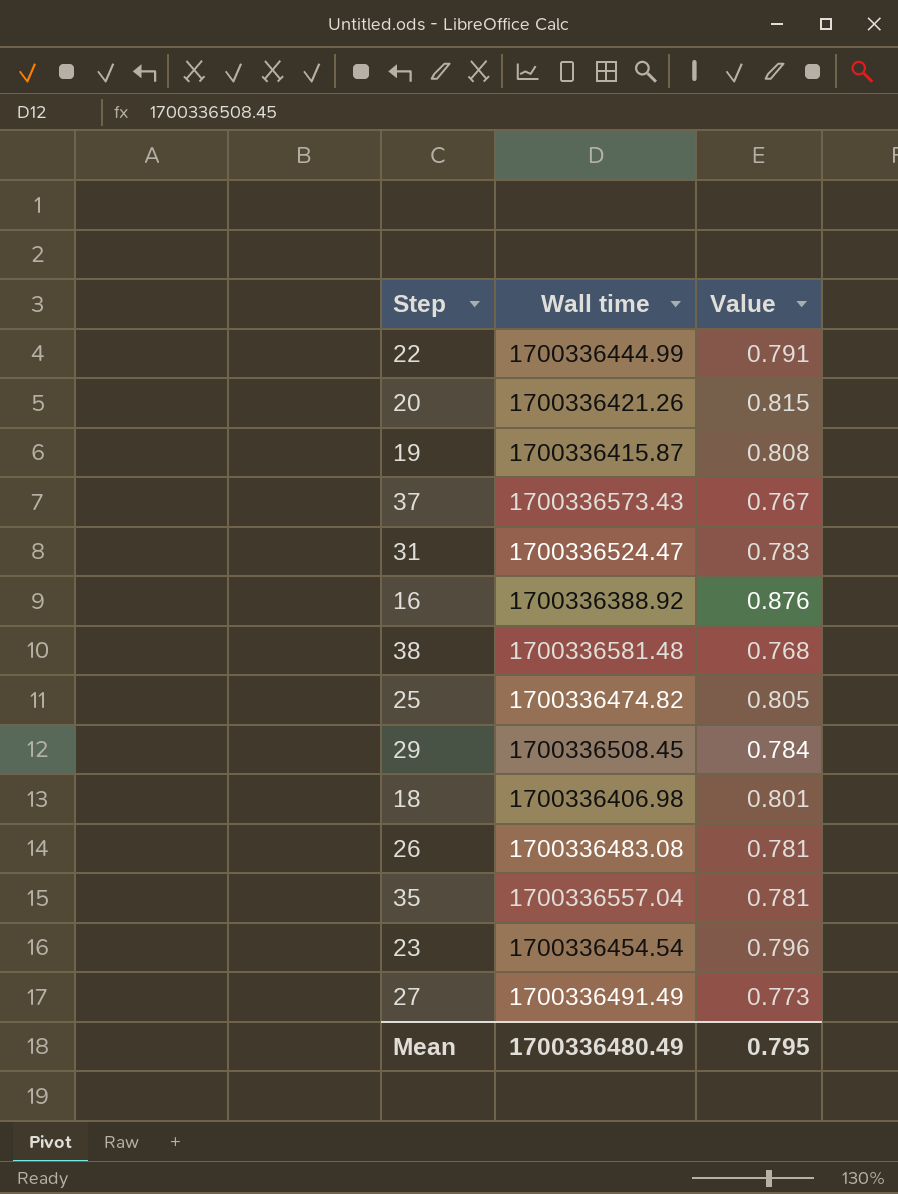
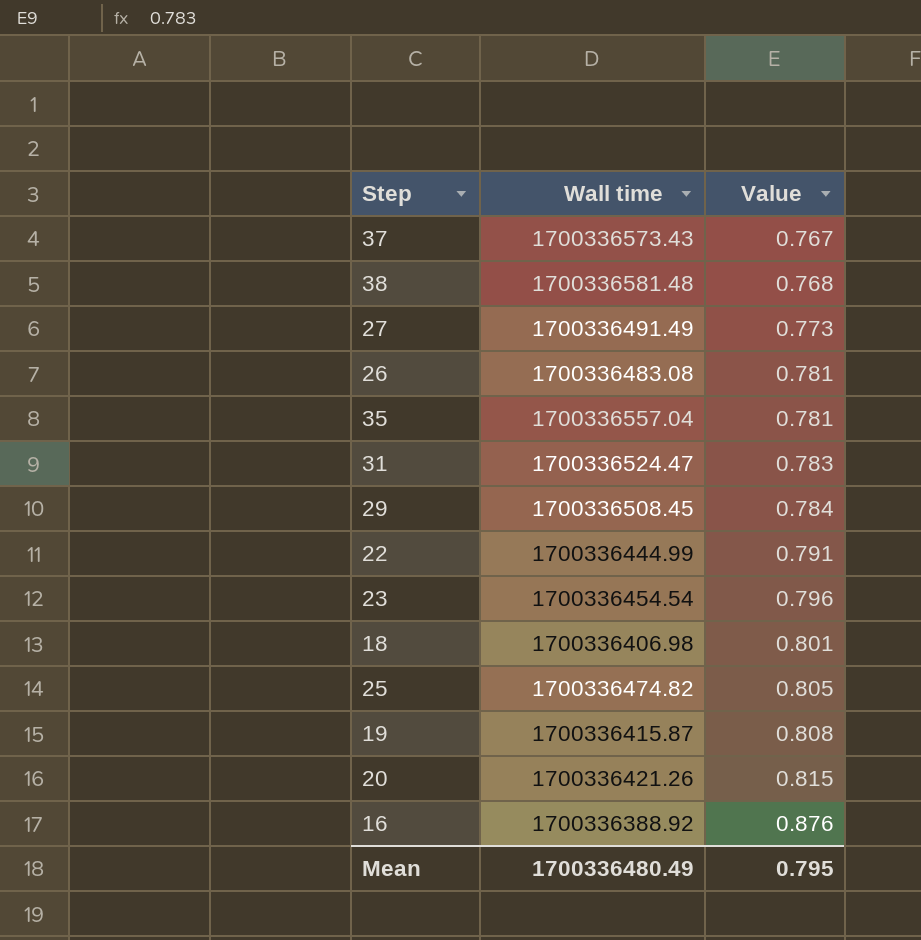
row order: none -> Value ascending

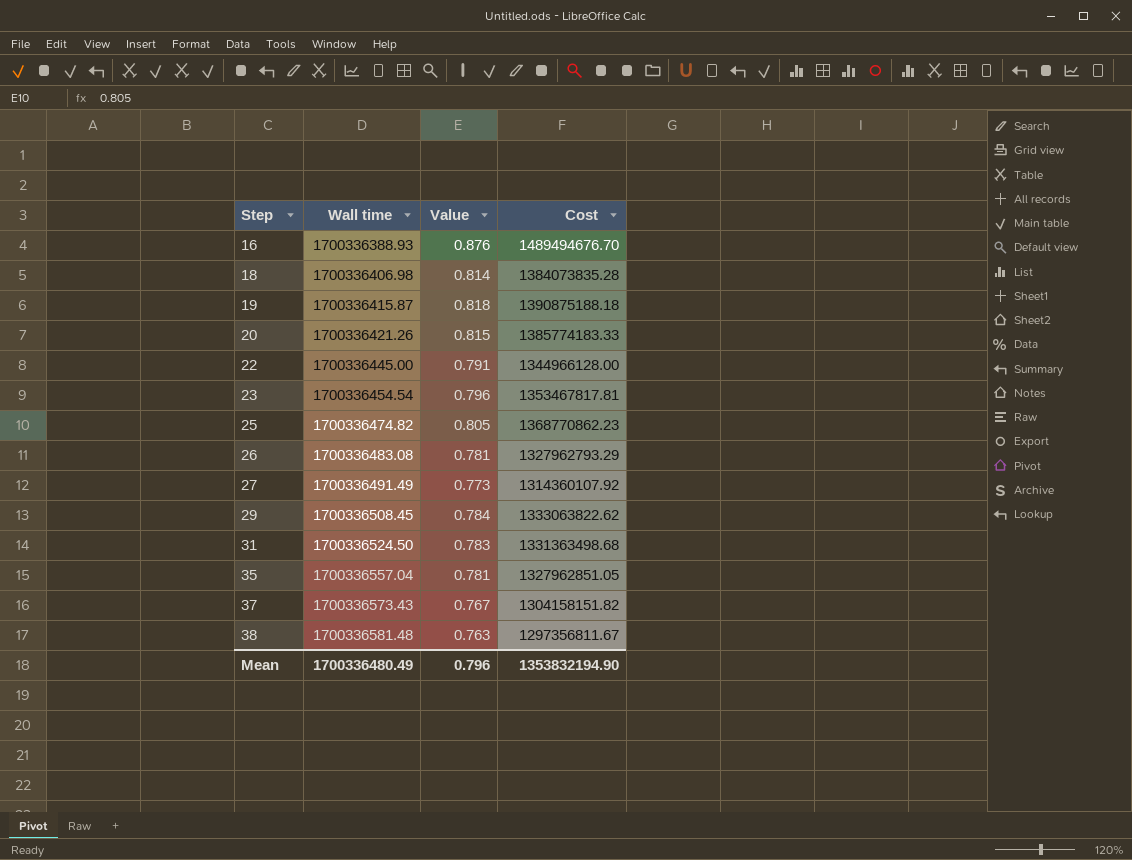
row order: Value ascending -> Step ascending
column Cost | formula: none -> [Wall time] * [Value]
16 | Wall time: 1700336388.92 -> 1700336388.93
18 | Value: 0.801 -> 0.814
19 | Value: 0.808 -> 0.818
22 | Wall time: 1700336444.99 -> 1700336445.00
31 | Wall time: 1700336524.47 -> 1700336524.50
38 | Value: 0.768 -> 0.763
Mean | Value: 0.795 -> 0.796

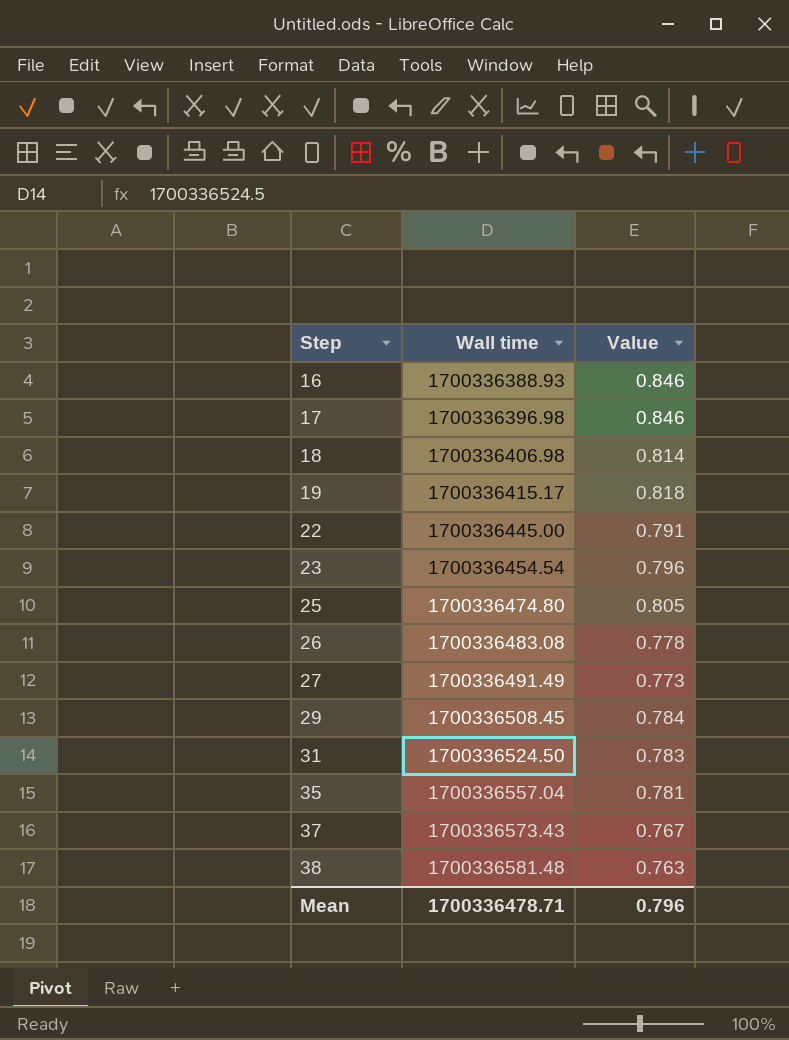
column Cost | formula: [Wall time] * [Value] -> none
row 20: 1700336421.26 | 0.815 | 1385774183.33 -> none
16 | Value: 0.876 -> 0.846
row 17: none -> 1700336396.98 | 0.846
19 | Wall time: 1700336415.87 -> 1700336415.17
25 | Wall time: 1700336474.82 -> 1700336474.80
26 | Value: 0.781 -> 0.778
Mean | Wall time: 1700336480.49 -> 1700336478.71

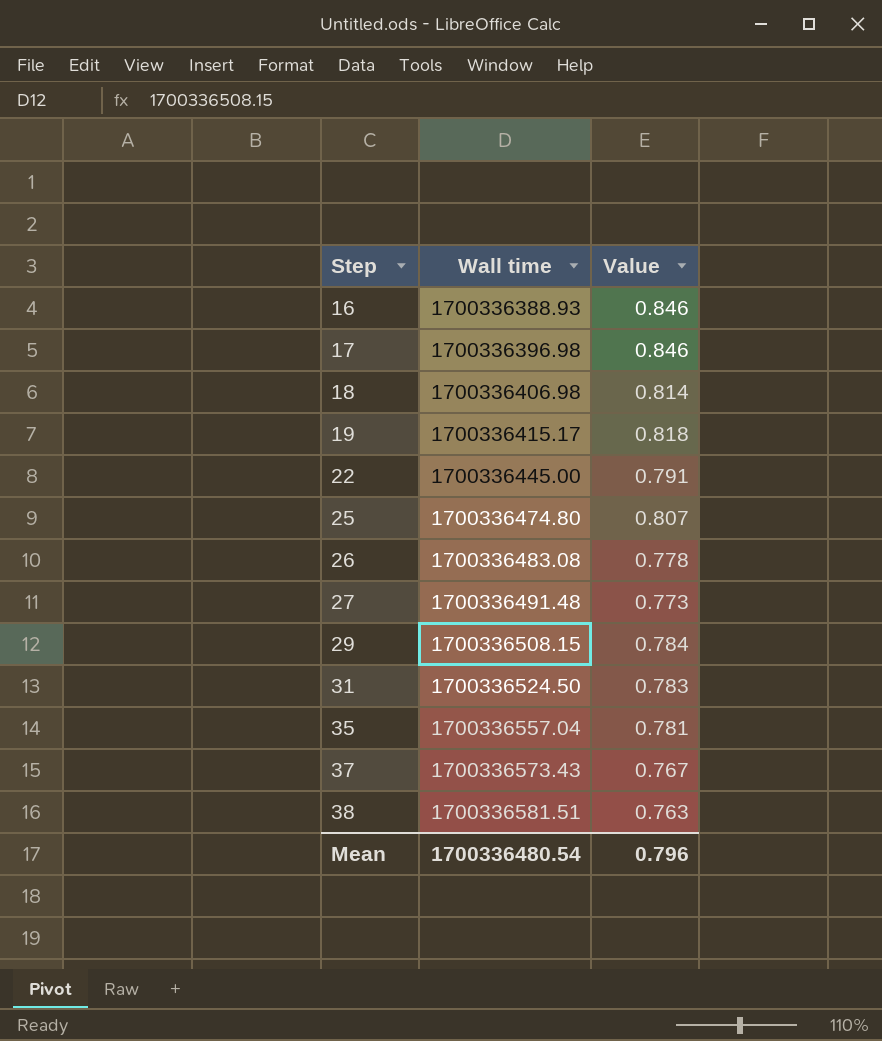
row 23: 1700336454.54 | 0.796 -> none
25 | Value: 0.805 -> 0.807
27 | Wall time: 1700336491.49 -> 1700336491.48
29 | Wall time: 1700336508.45 -> 1700336508.15
38 | Wall time: 1700336581.48 -> 1700336581.51
Mean | Wall time: 1700336478.71 -> 1700336480.54

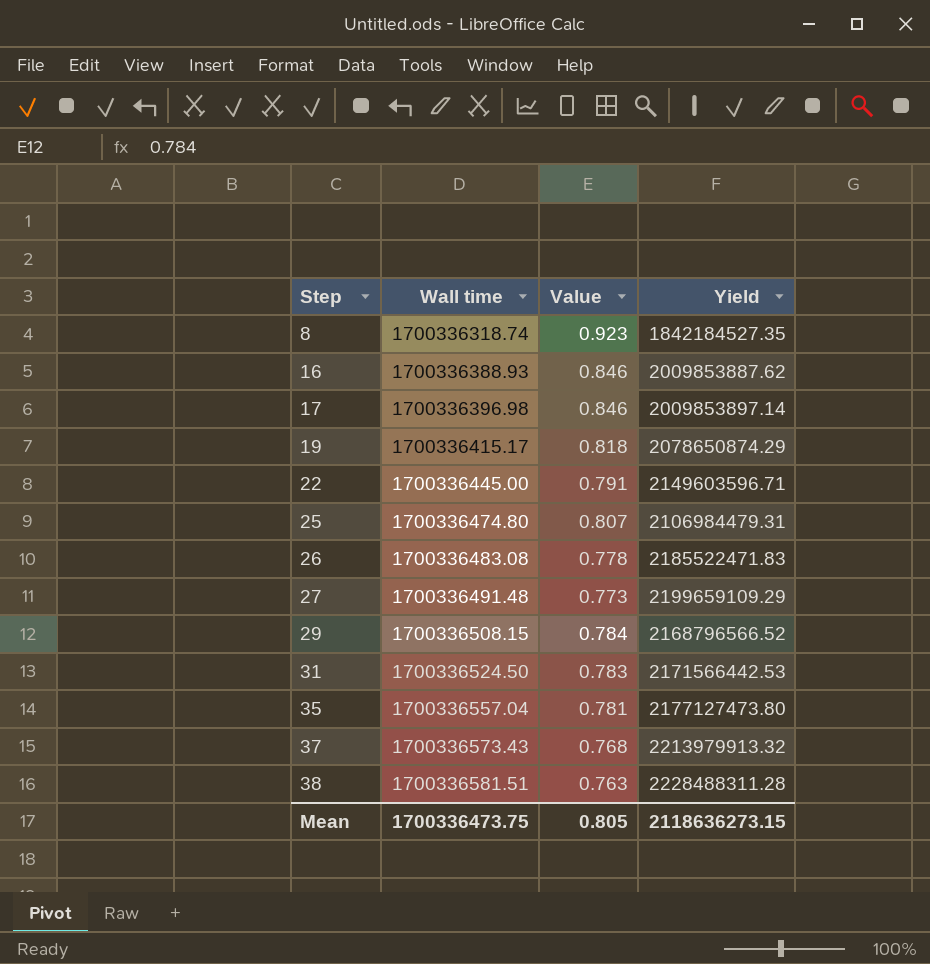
column Yield | formula: none -> [Wall time] / [Value]
row 18: 1700336406.98 | 0.814 -> none
row 8: none -> 1700336318.74 | 0.923 | 1842184527.35
37 | Value: 0.767 -> 0.768
Mean | Wall time: 1700336480.54 -> 1700336473.75
Mean | Value: 0.796 -> 0.805

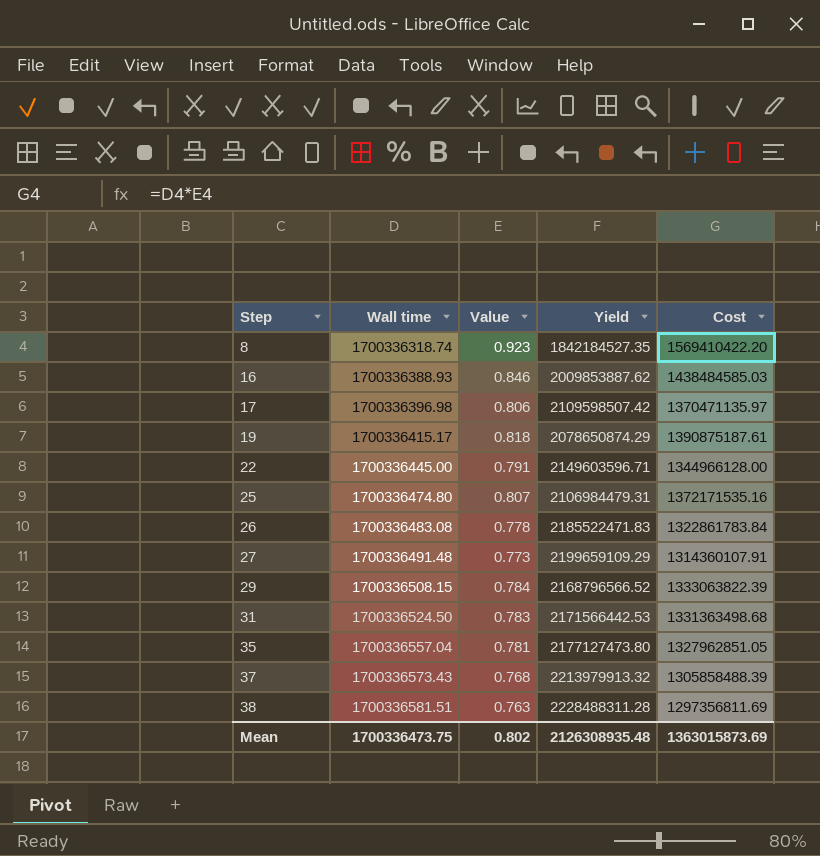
column Cost | formula: none -> [Wall time] * [Value]
17 | Value: 0.846 -> 0.806
17 | Yield: 2009853897.14 -> 2109598507.42
Mean | Value: 0.805 -> 0.802
Mean | Yield: 2118636273.15 -> 2126308935.48

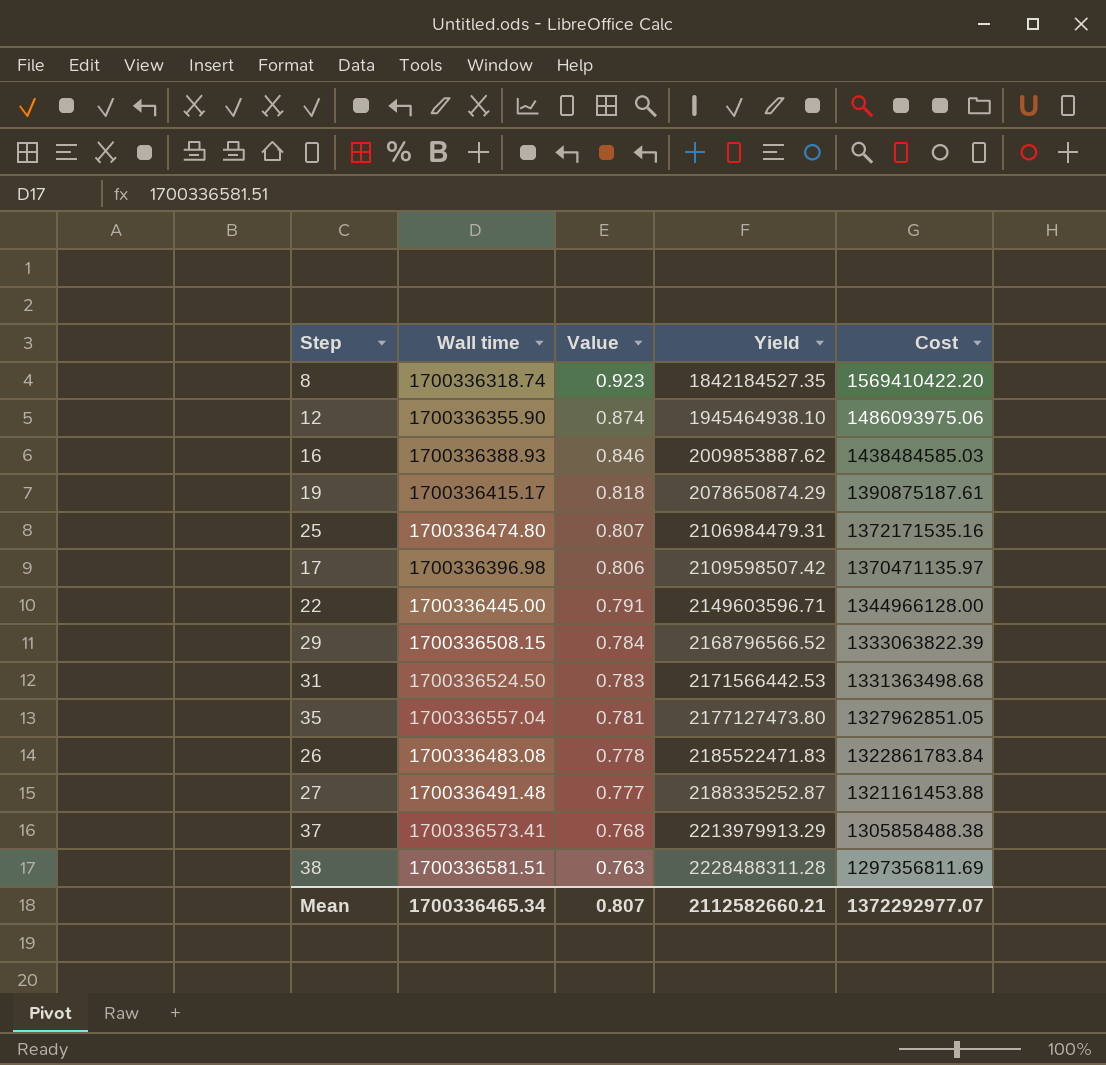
row order: Step ascending -> Value descending
row 12: none -> 1700336355.90 | 0.874 | 1945464938.10 | 1486093975.06
27 | Value: 0.773 -> 0.777
27 | Yield: 2199659109.29 -> 2188335252.87
27 | Cost: 1314360107.91 -> 1321161453.88
37 | Wall time: 1700336573.43 -> 1700336573.41
37 | Yield: 2213979913.32 -> 2213979913.29
37 | Cost: 1305858488.39 -> 1305858488.38
Mean | Wall time: 1700336473.75 -> 1700336465.34
Mean | Value: 0.802 -> 0.807
Mean | Yield: 2126308935.48 -> 2112582660.21
Mean | Cost: 1363015873.69 -> 1372292977.07

